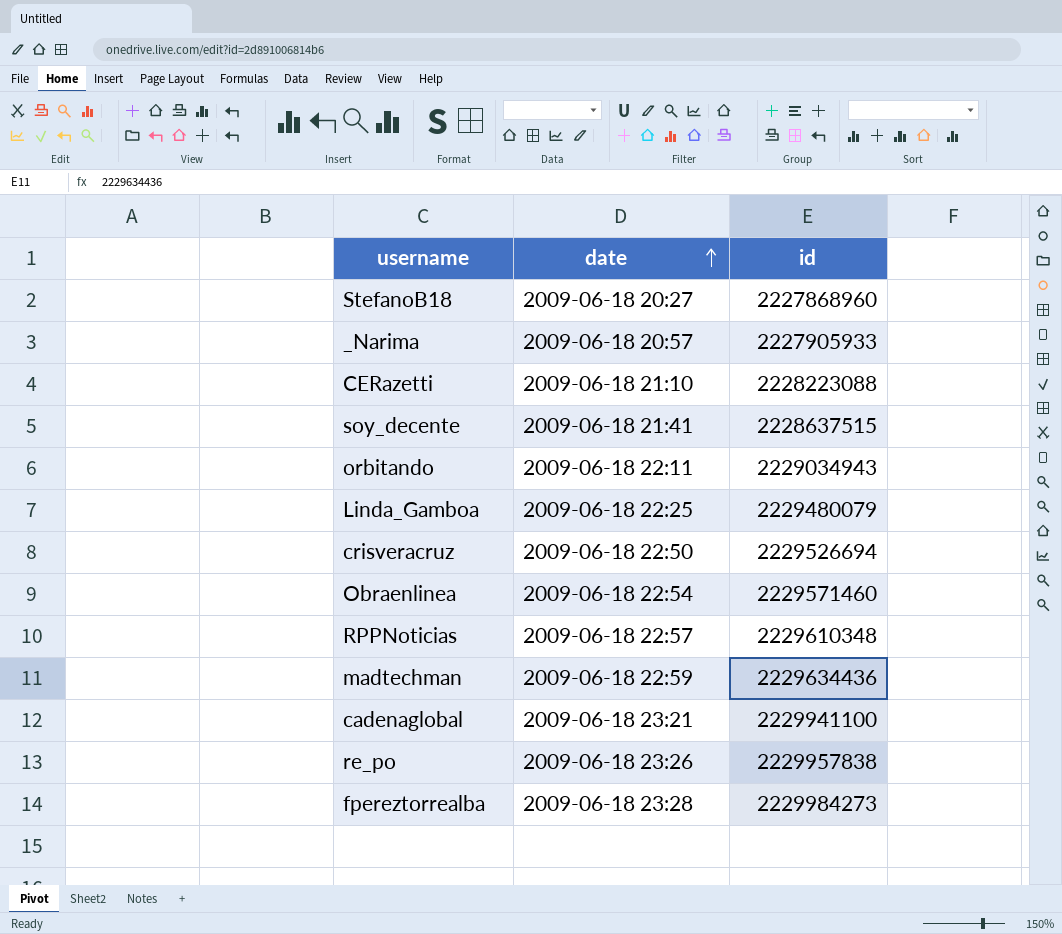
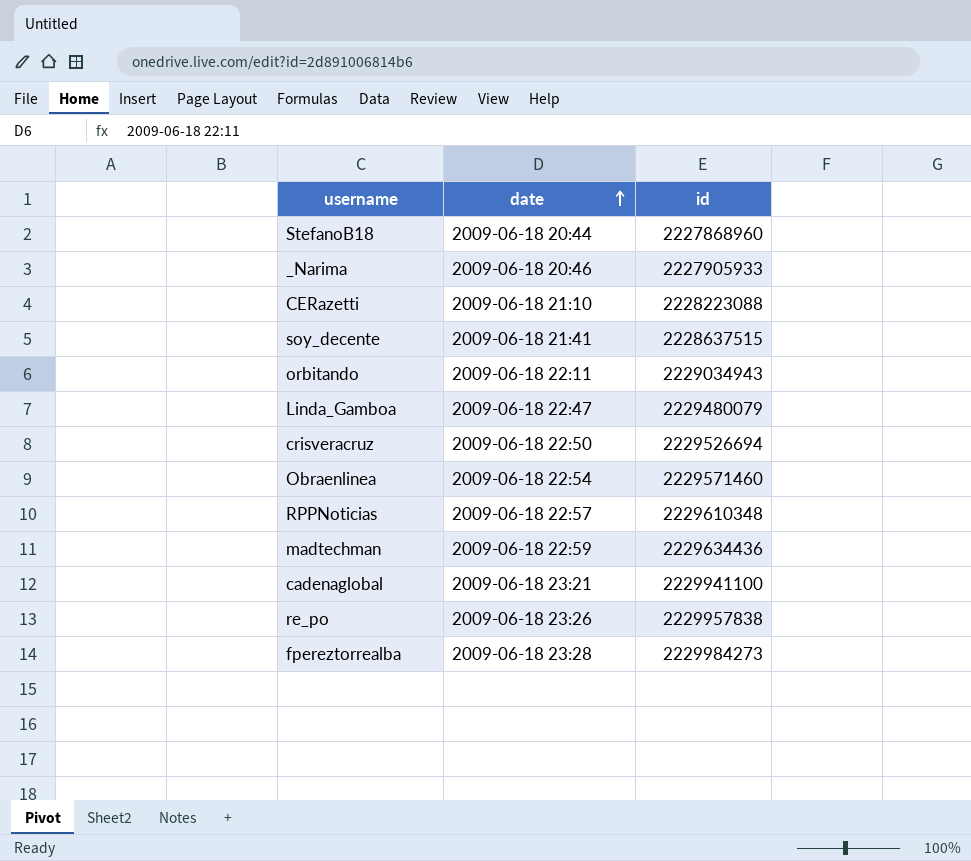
StefanoB18 | date: 2009-06-18 20:27 -> 2009-06-18 20:44
_Narima | date: 2009-06-18 20:57 -> 2009-06-18 20:46
Linda_Gamboa | date: 2009-06-18 22:25 -> 2009-06-18 22:47

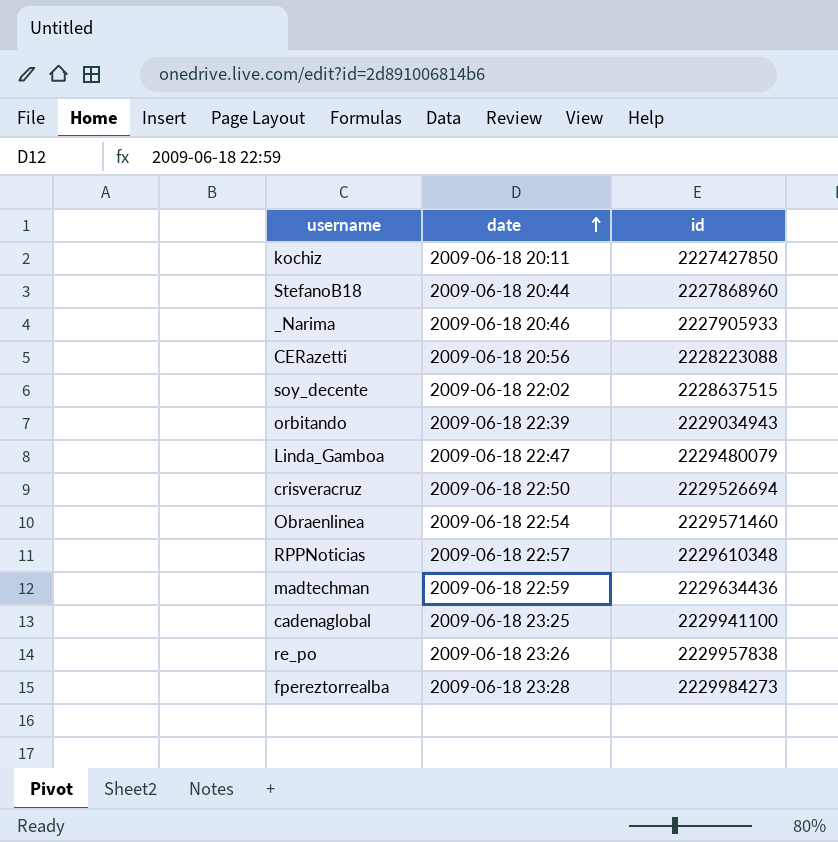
row kochiz: none -> 2009-06-18 20:11 | 2227427850
CERazetti | date: 2009-06-18 21:10 -> 2009-06-18 20:56
soy_decente | date: 2009-06-18 21:41 -> 2009-06-18 22:02
orbitando | date: 2009-06-18 22:11 -> 2009-06-18 22:39
cadenaglobal | date: 2009-06-18 23:21 -> 2009-06-18 23:25

